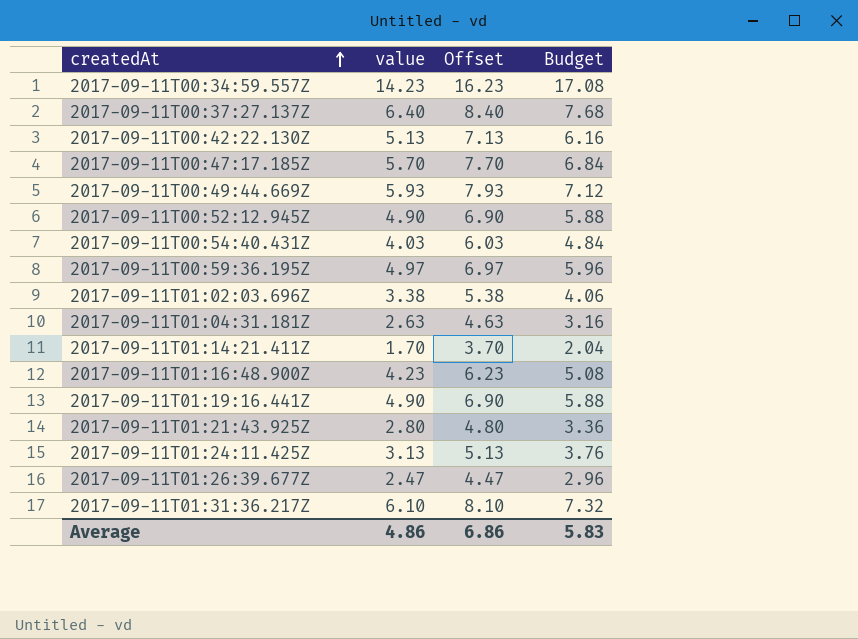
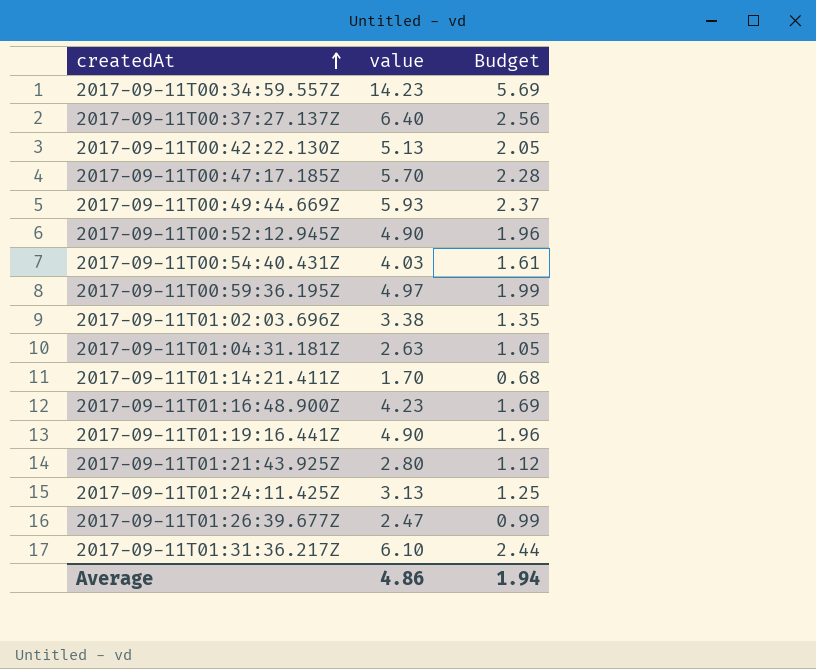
column Offset | formula: [value] + 2 -> none
column Budget | formula: [value] * 1.2 -> [value] * 0.4
Average | Budget: 5.83 -> 1.94

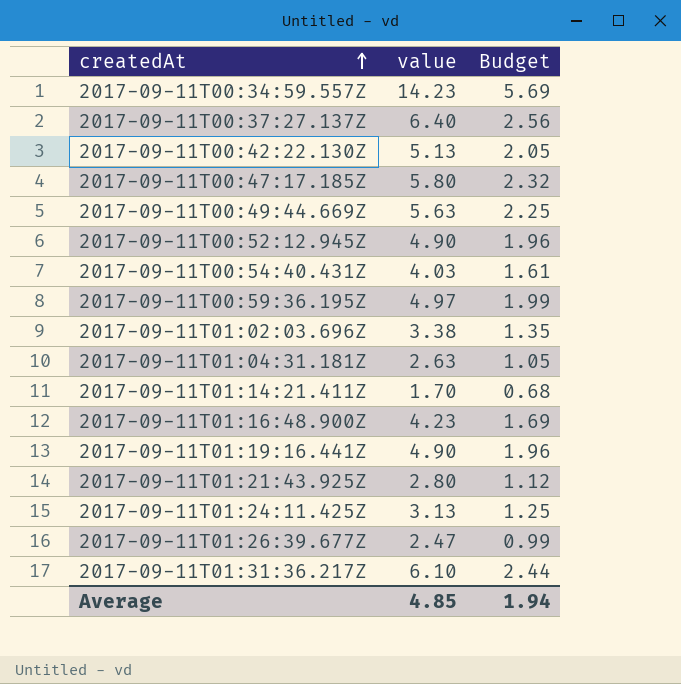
2017-09-11T00:47:17.185Z | value: 5.70 -> 5.80
2017-09-11T00:47:17.185Z | Budget: 2.28 -> 2.32
2017-09-11T00:49:44.669Z | value: 5.93 -> 5.63
2017-09-11T00:49:44.669Z | Budget: 2.37 -> 2.25
Average | value: 4.86 -> 4.85

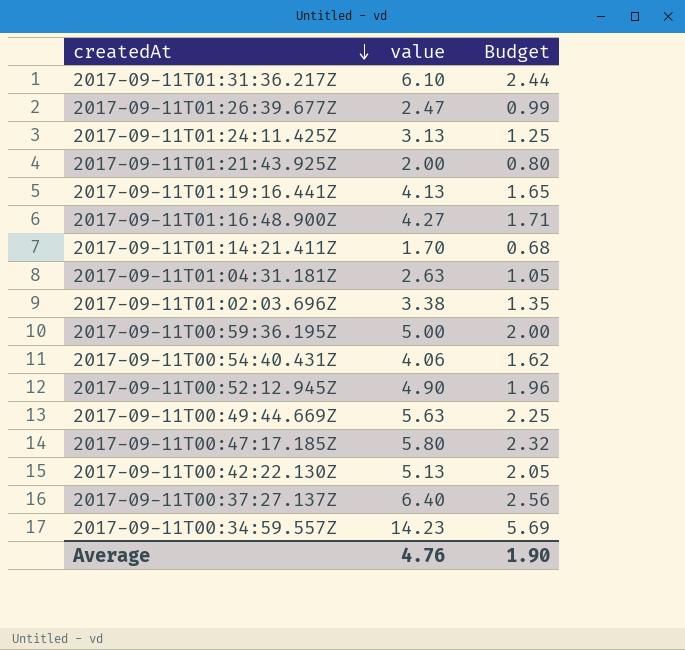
row order: createdAt ascending -> createdAt descending
2017-09-11T01:21:43.925Z | value: 2.80 -> 2.00
2017-09-11T01:21:43.925Z | Budget: 1.12 -> 0.80
2017-09-11T01:19:16.441Z | value: 4.90 -> 4.13
2017-09-11T01:19:16.441Z | Budget: 1.96 -> 1.65
2017-09-11T01:16:48.900Z | value: 4.23 -> 4.27
2017-09-11T01:16:48.900Z | Budget: 1.69 -> 1.71
2017-09-11T00:59:36.195Z | value: 4.97 -> 5.00
2017-09-11T00:59:36.195Z | Budget: 1.99 -> 2.00
2017-09-11T00:54:40.431Z | value: 4.03 -> 4.06
2017-09-11T00:54:40.431Z | Budget: 1.61 -> 1.62
Average | value: 4.85 -> 4.76
Average | Budget: 1.94 -> 1.90

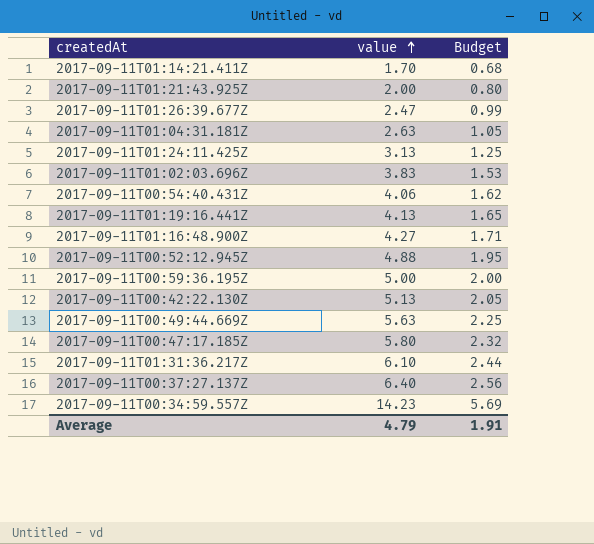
row order: createdAt descending -> value ascending
2017-09-11T01:02:03.696Z | value: 3.38 -> 3.83
2017-09-11T01:02:03.696Z | Budget: 1.35 -> 1.53
2017-09-11T00:52:12.945Z | value: 4.90 -> 4.88
2017-09-11T00:52:12.945Z | Budget: 1.96 -> 1.95
Average | value: 4.76 -> 4.79
Average | Budget: 1.90 -> 1.91

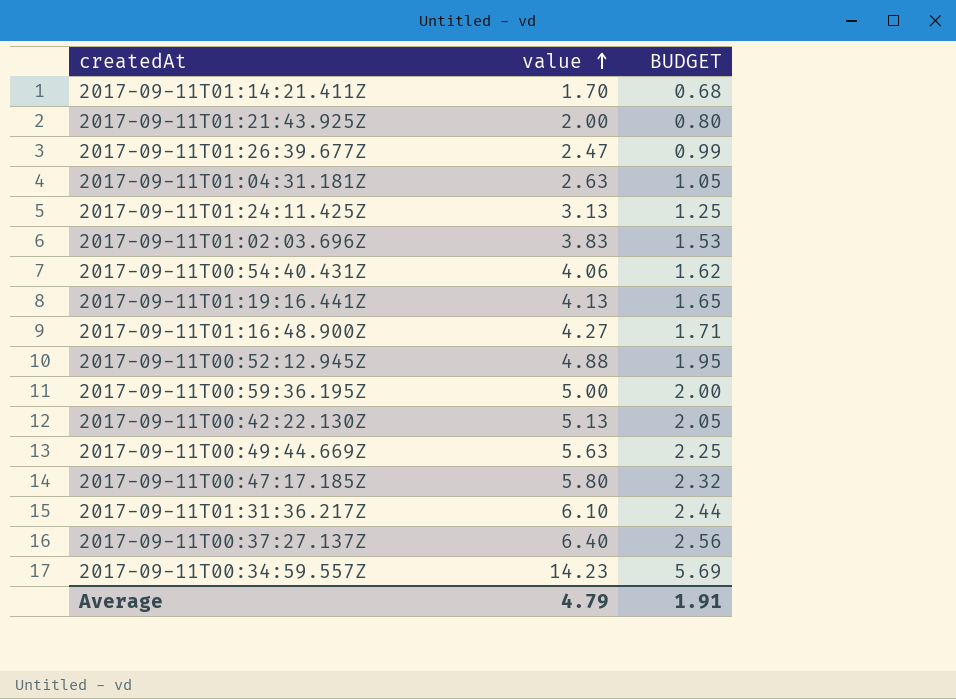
column name: Budget -> BUDGET

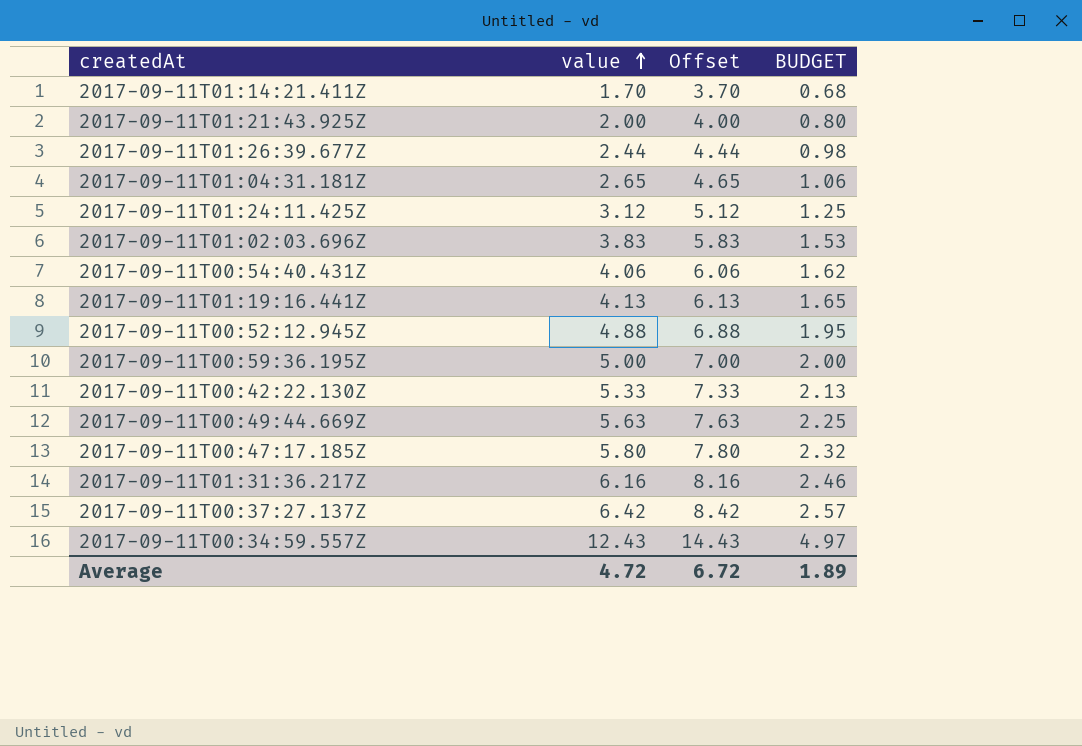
column Offset | formula: none -> [value] + 2
row 2017-09-11T01:16:48.900Z: 4.27 | 1.71 -> none
2017-09-11T01:26:39.677Z | value: 2.47 -> 2.44
2017-09-11T01:26:39.677Z | BUDGET: 0.99 -> 0.98
2017-09-11T01:04:31.181Z | value: 2.63 -> 2.65
2017-09-11T01:04:31.181Z | BUDGET: 1.05 -> 1.06
2017-09-11T01:24:11.425Z | value: 3.13 -> 3.12
2017-09-11T00:42:22.130Z | value: 5.13 -> 5.33
2017-09-11T00:42:22.130Z | BUDGET: 2.05 -> 2.13
2017-09-11T01:31:36.217Z | value: 6.10 -> 6.16
2017-09-11T01:31:36.217Z | BUDGET: 2.44 -> 2.46
2017-09-11T00:37:27.137Z | value: 6.40 -> 6.42
2017-09-11T00:37:27.137Z | BUDGET: 2.56 -> 2.57
2017-09-11T00:34:59.557Z | value: 14.23 -> 12.43
2017-09-11T00:34:59.557Z | BUDGET: 5.69 -> 4.97
Average | value: 4.79 -> 4.72
Average | BUDGET: 1.91 -> 1.89

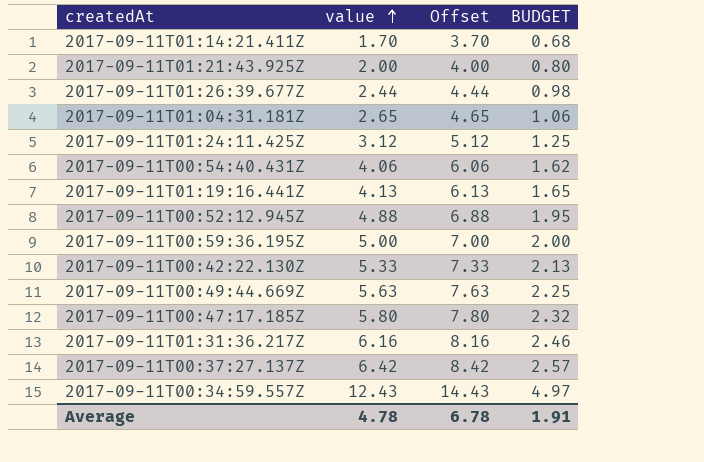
row 2017-09-11T01:02:03.696Z: 3.83 | 5.83 | 1.53 -> none
Average | value: 4.72 -> 4.78
Average | Offset: 6.72 -> 6.78
Average | BUDGET: 1.89 -> 1.91

